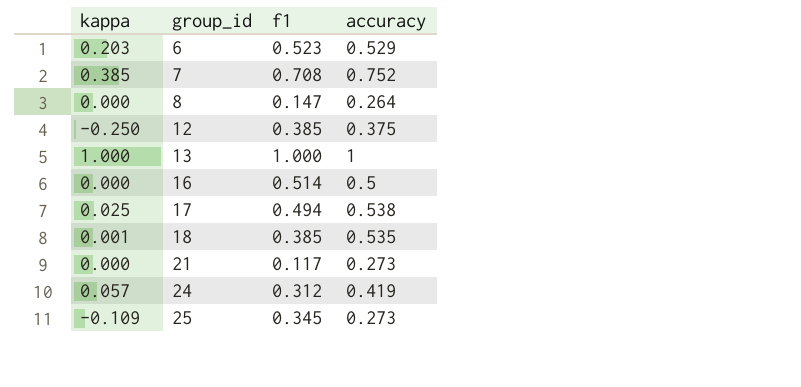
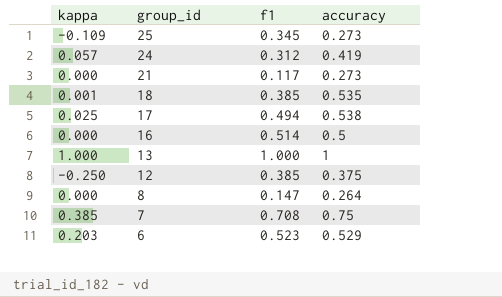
row order: group_id ascending -> group_id descending
7 | accuracy: 0.752 -> 0.75

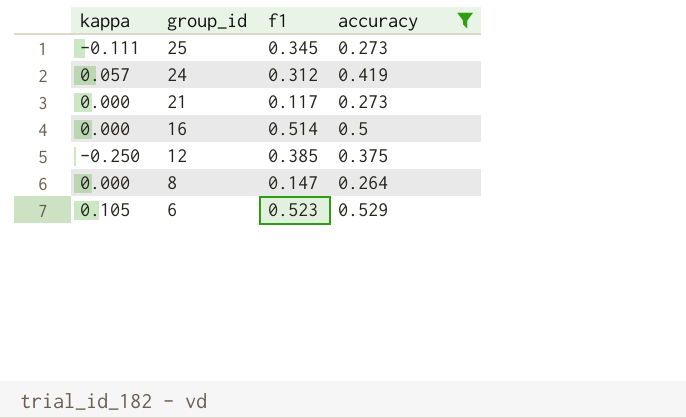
filter: none -> accuracy <= 0.529
25 | kappa: -0.109 -> -0.111
6 | kappa: 0.203 -> 0.105

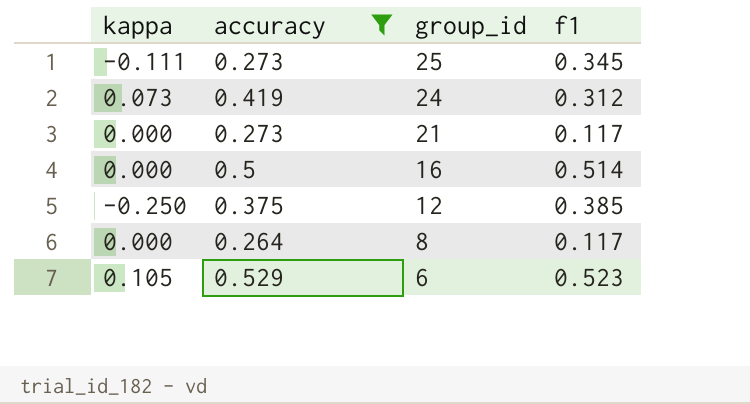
column accuracy | position: 4 -> 2
24 | kappa: 0.057 -> 0.073
8 | f1: 0.147 -> 0.117

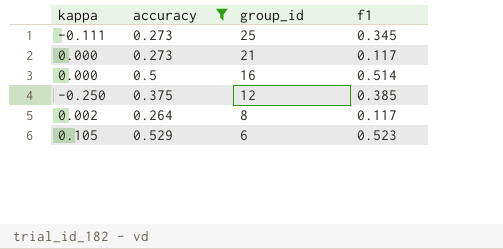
row 24: 0.073 | 0.419 | 0.312 -> none
8 | kappa: 0.000 -> 0.002

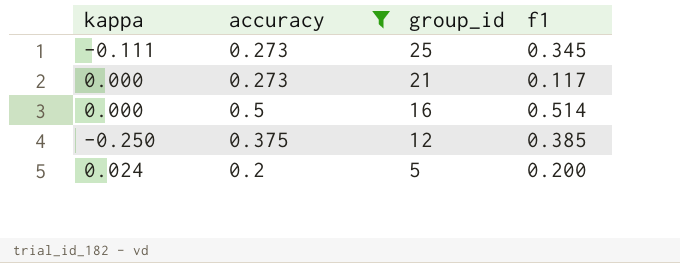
row 8: 0.002 | 0.264 | 0.117 -> none
row 6: 0.105 | 0.529 | 0.523 -> none
row 5: none -> 0.024 | 0.2 | 0.200

